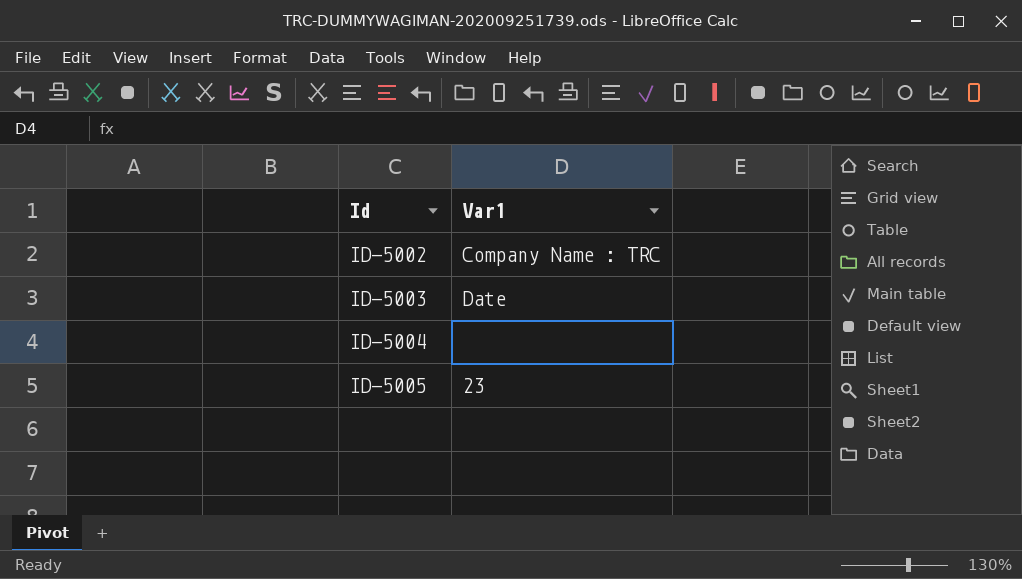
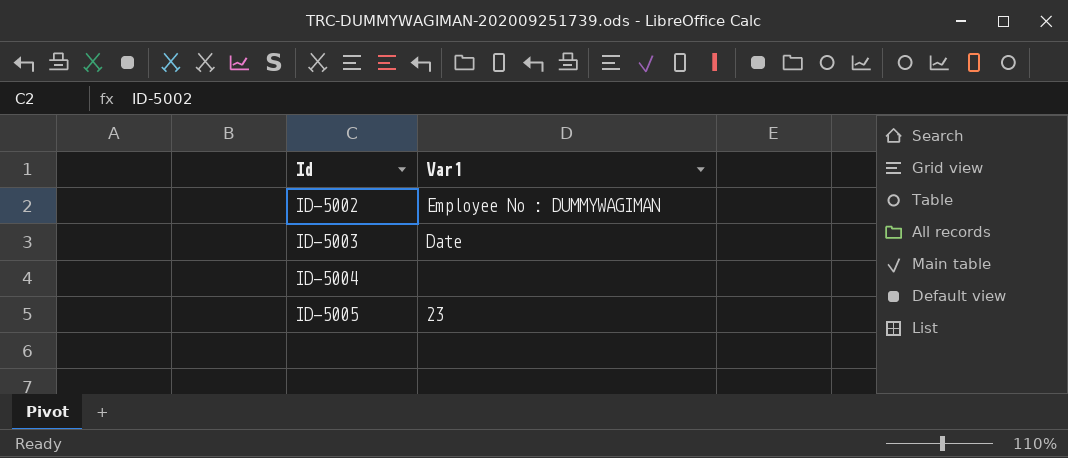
ID-5002 | Var1: Company Name : TRC -> Employee No : DUMMYWAGIMAN

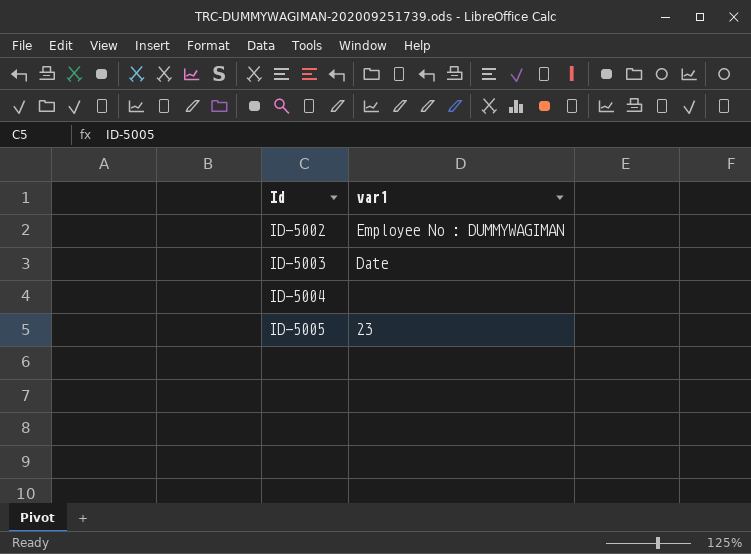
column name: Var1 -> var1

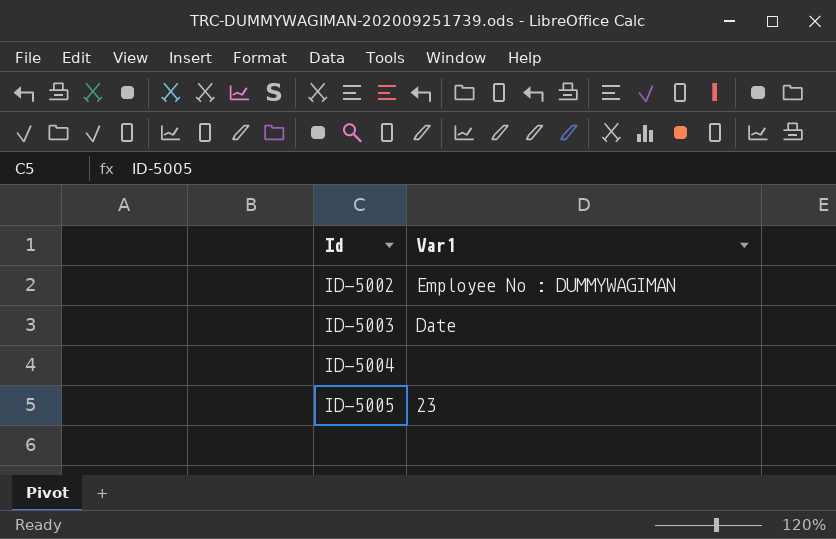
column name: var1 -> Var1

